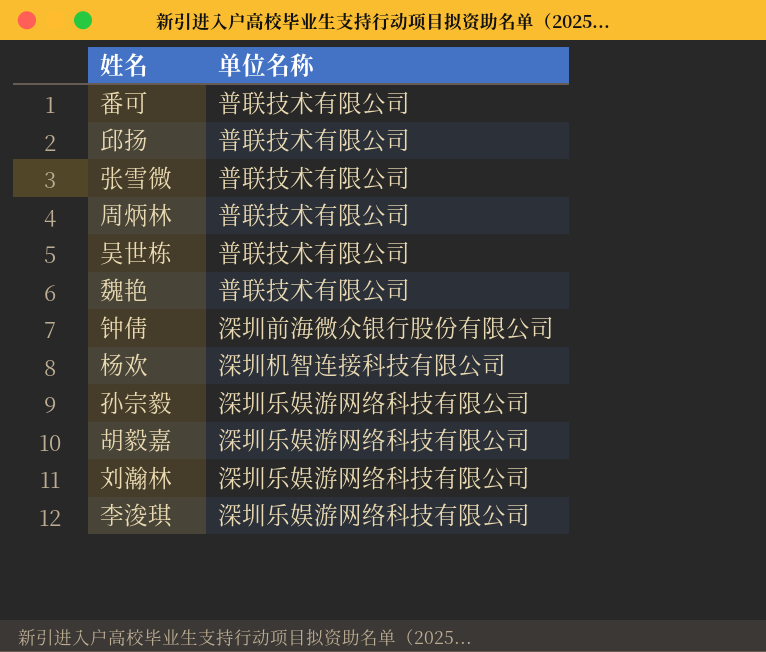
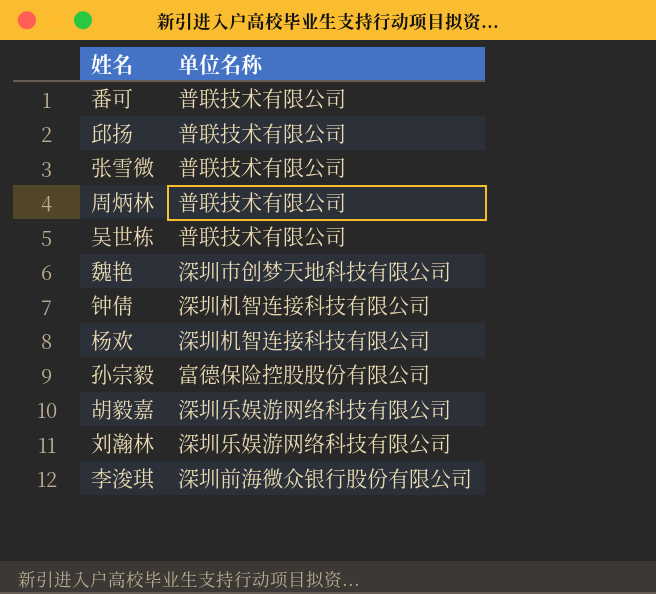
魏艳 | 单位名称: 普联技术有限公司 -> 深圳市创梦天地科技有限公司
钟倩 | 单位名称: 深圳前海微众银行股份有限公司 -> 深圳机智连接科技有限公司
孙宗毅 | 单位名称: 深圳乐娱游网络科技有限公司 -> 富德保险控股股份有限公司
李浚琪 | 单位名称: 深圳乐娱游网络科技有限公司 -> 深圳前海微众银行股份有限公司

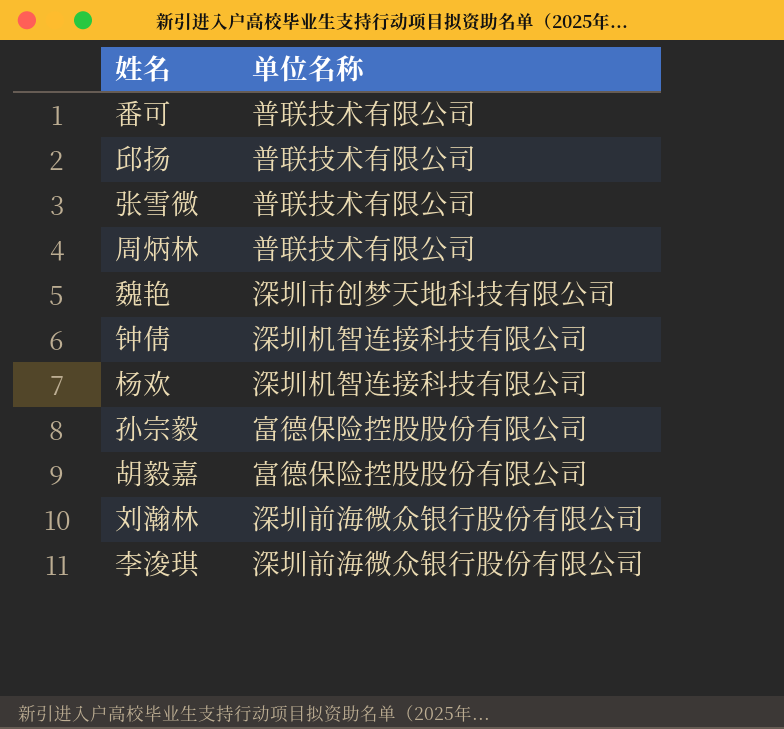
row 吴世栋: 普联技术有限公司 -> none
胡毅嘉 | 单位名称: 深圳乐娱游网络科技有限公司 -> 富德保险控股股份有限公司
刘瀚林 | 单位名称: 深圳乐娱游网络科技有限公司 -> 深圳前海微众银行股份有限公司

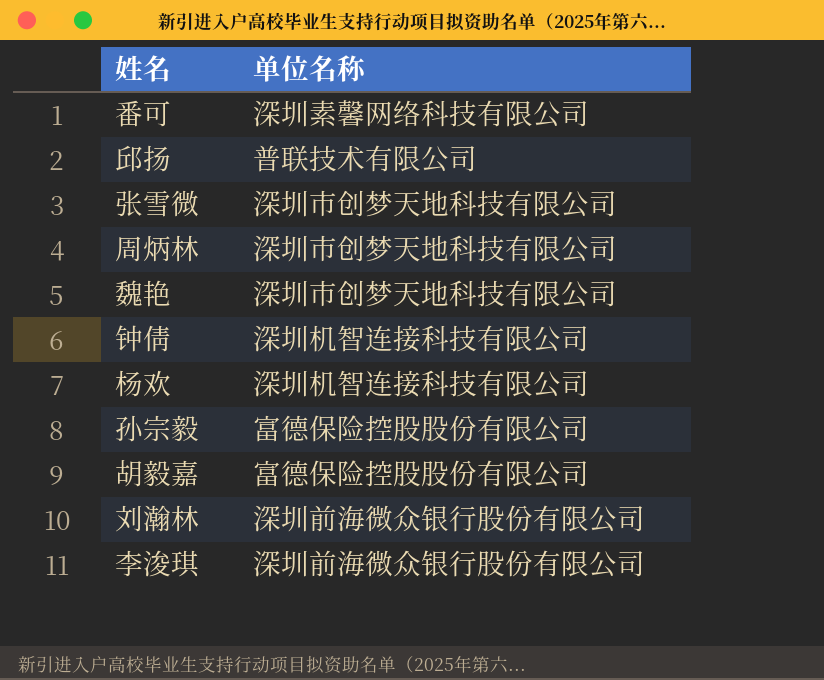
番可 | 单位名称: 普联技术有限公司 -> 深圳素馨网络科技有限公司
张雪微 | 单位名称: 普联技术有限公司 -> 深圳市创梦天地科技有限公司
周炳林 | 单位名称: 普联技术有限公司 -> 深圳市创梦天地科技有限公司

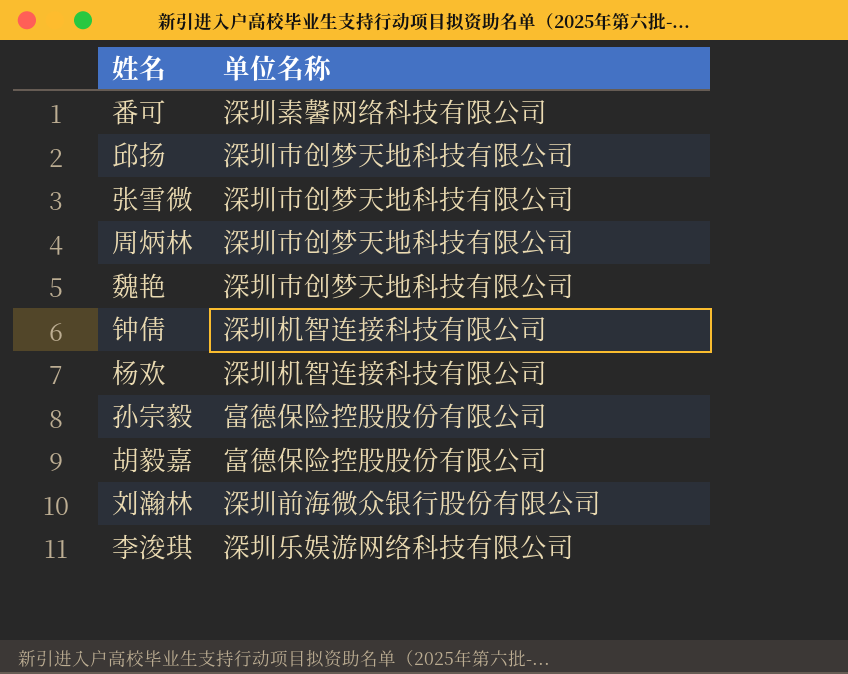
邱扬 | 单位名称: 普联技术有限公司 -> 深圳市创梦天地科技有限公司
李浚琪 | 单位名称: 深圳前海微众银行股份有限公司 -> 深圳乐娱游网络科技有限公司

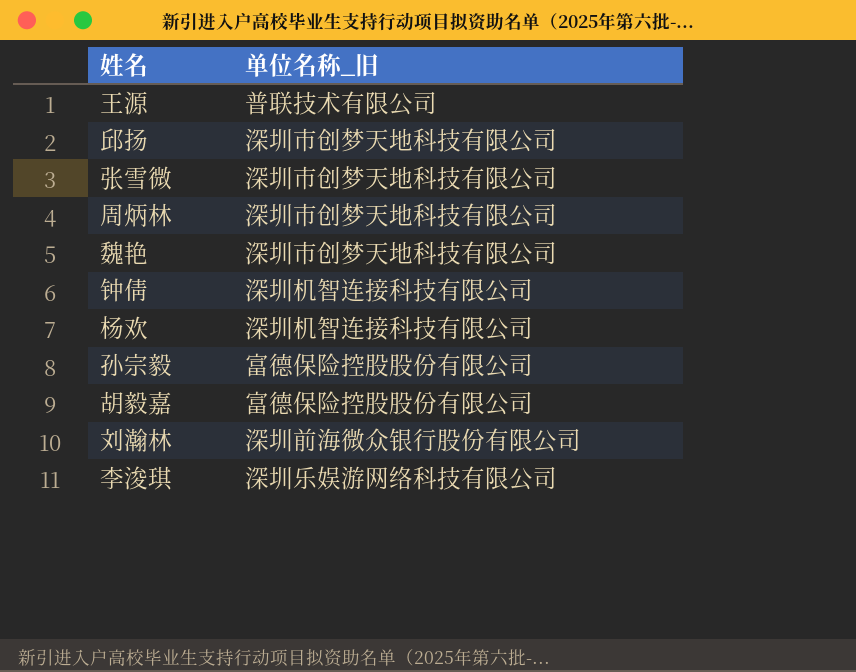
column name: 单位名称 -> 单位名称_旧
row 番可: 深圳素馨网络科技有限公司 -> none
row 王源: none -> 普联技术有限公司

